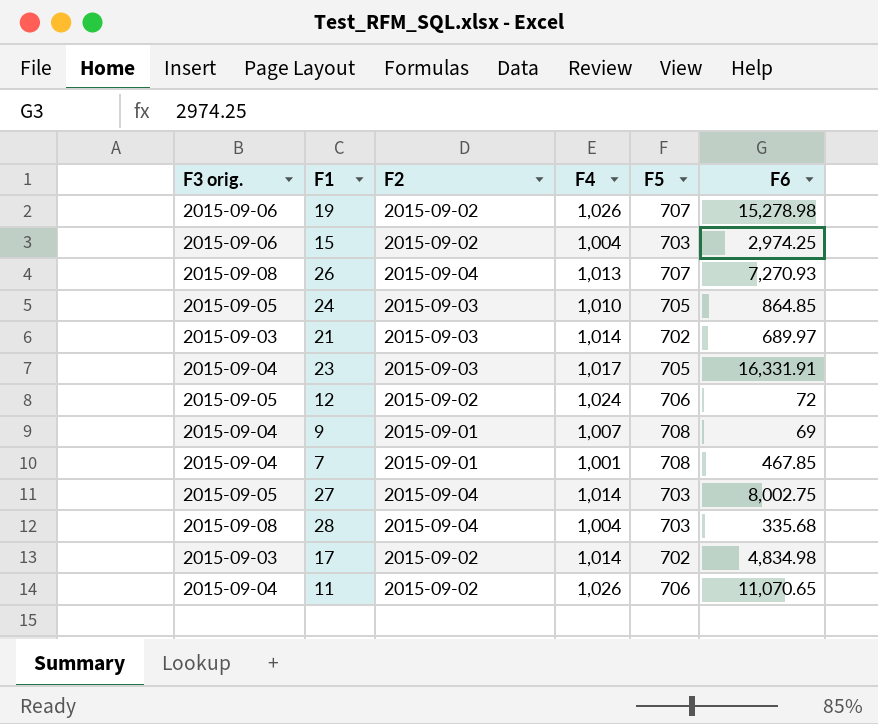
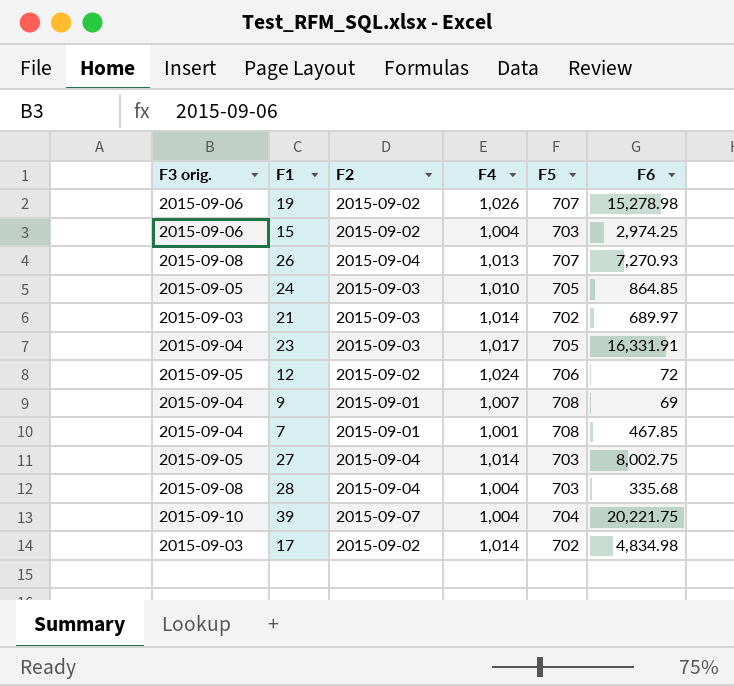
row 11: 2015-09-04 | 2015-09-02 | 1,026 | 706 | 11,070.65 -> none
row 39: none -> 2015-09-10 | 2015-09-07 | 1,004 | 704 | 20,221.75

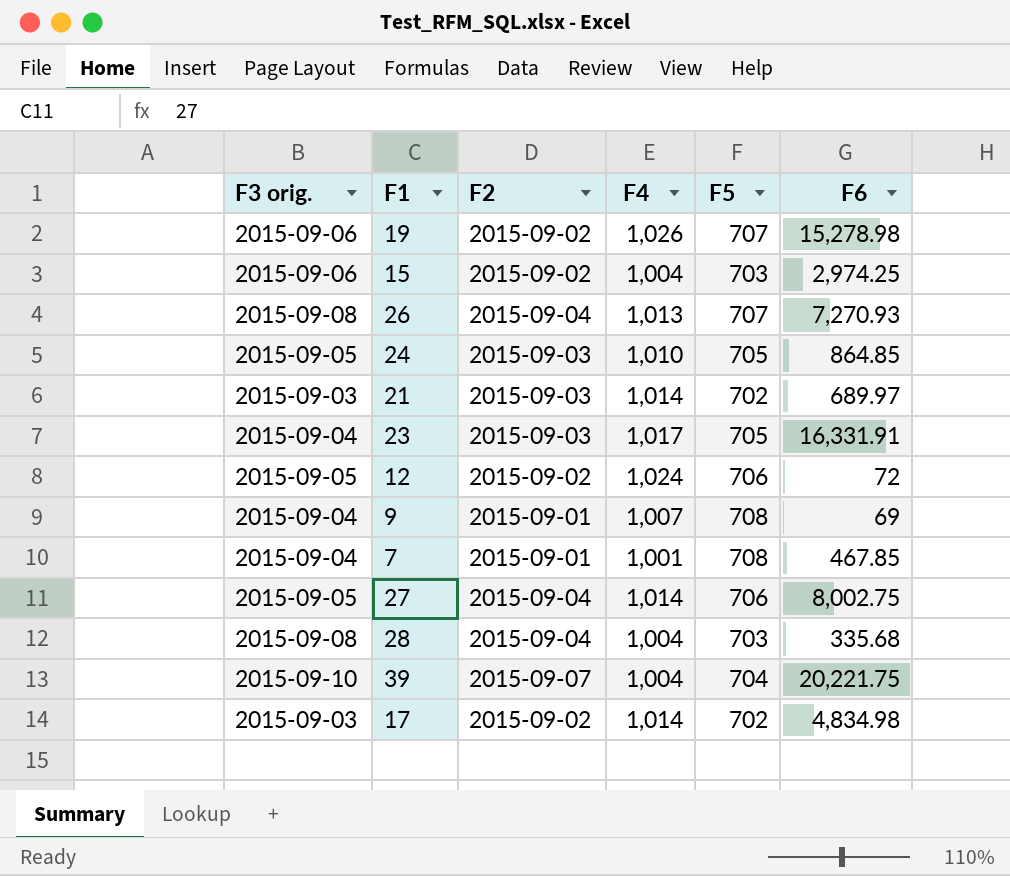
27 | F5: 703 -> 706

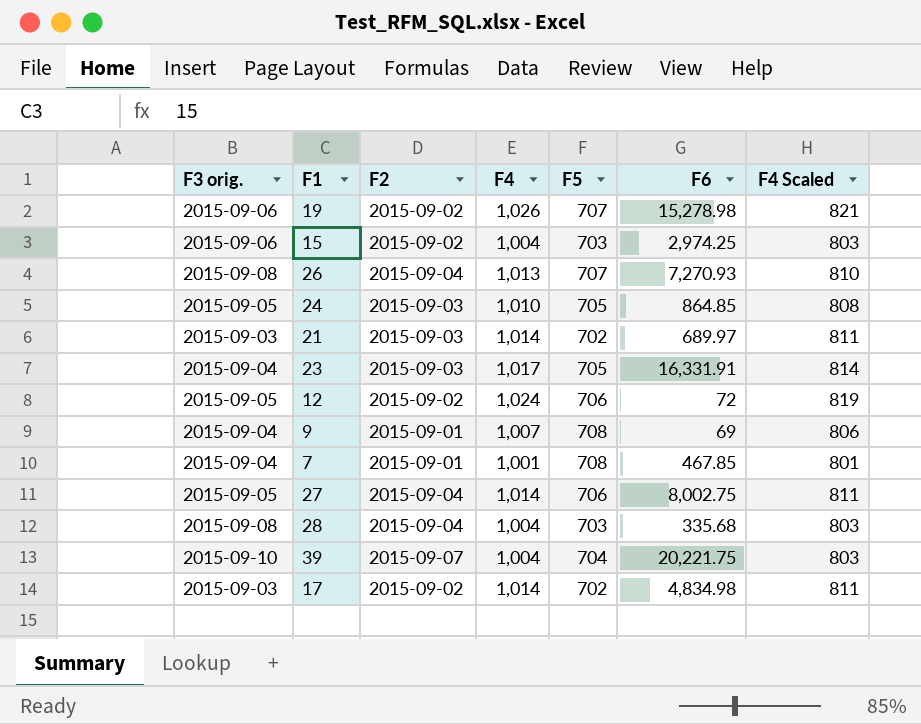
column F4 Scaled | formula: none -> [F4] * 0.8

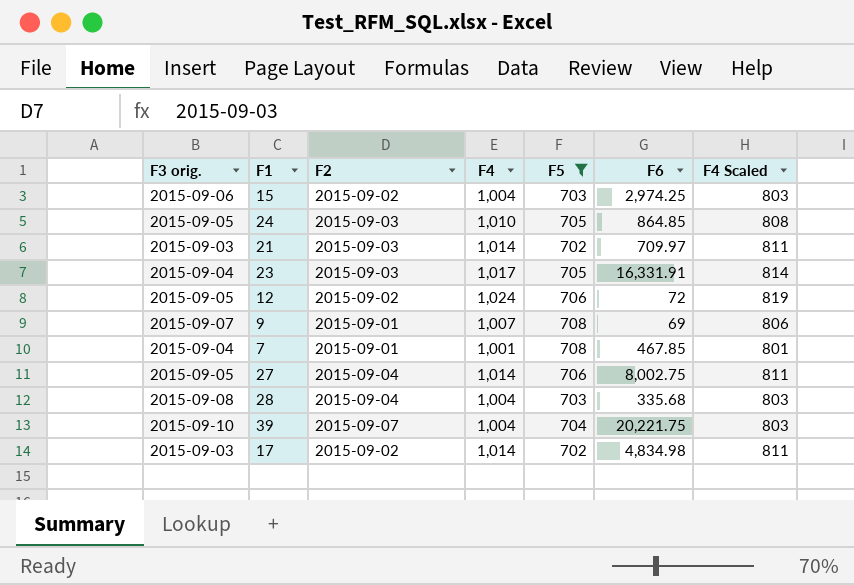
filter: none -> F5 != 707
21 | F6: 689.97 -> 709.97
9 | F3 orig.: 2015-09-04 -> 2015-09-07

